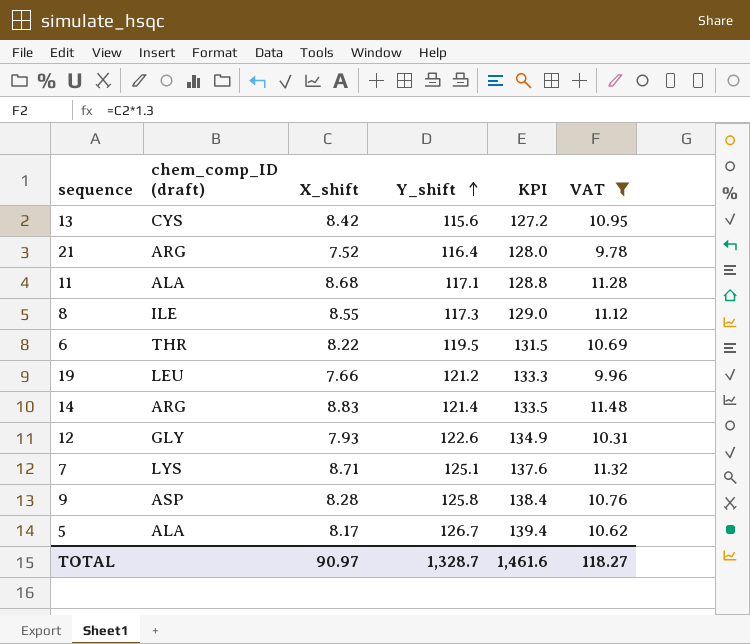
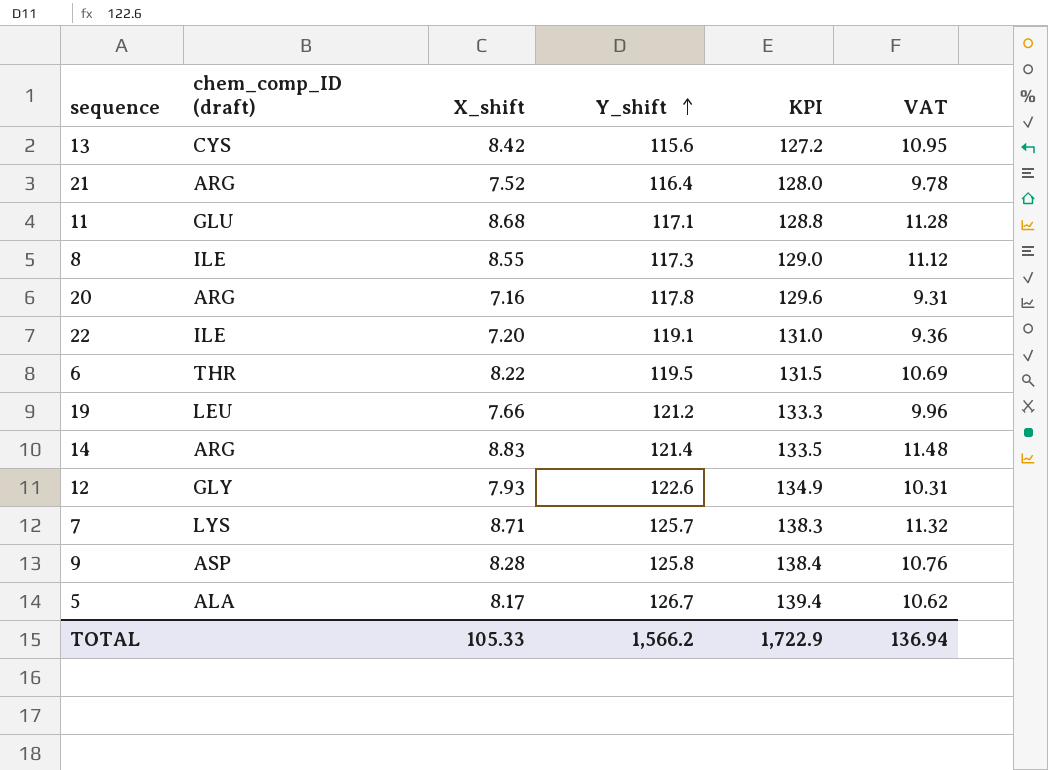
filter: VAT >= 9.78 -> none
11 | chem_comp_ID (draft): ALA -> GLU
7 | Y_shift: 125.1 -> 125.7
7 | KPI: 137.6 -> 138.3
TOTAL | X_shift: 90.97 -> 105.33
TOTAL | Y_shift: 1,328.7 -> 1,566.2
TOTAL | KPI: 1,461.6 -> 1,722.9
TOTAL | VAT: 118.27 -> 136.94

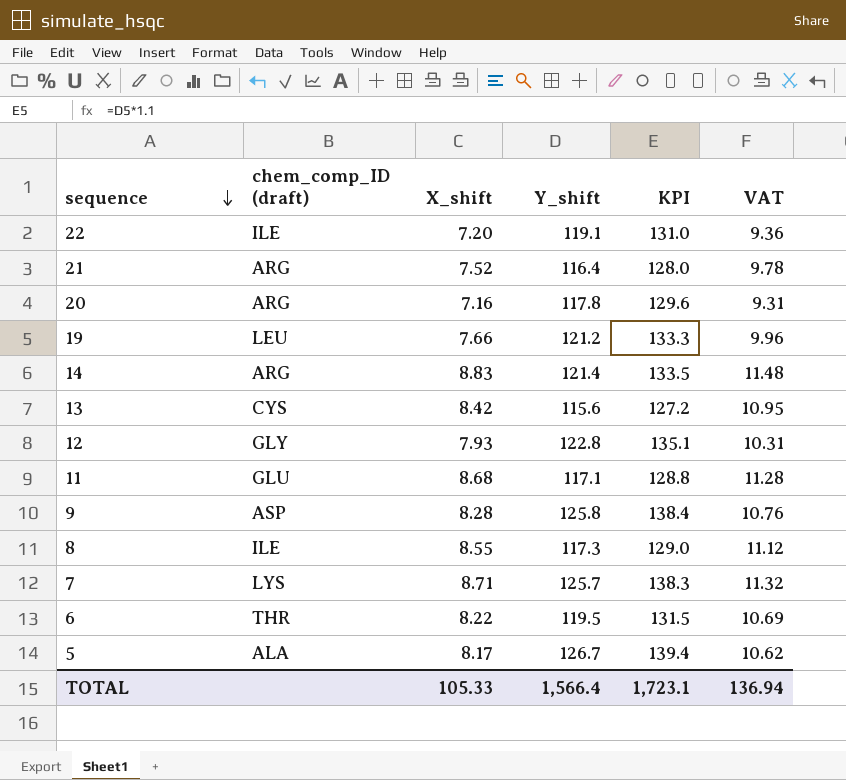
row order: Y_shift ascending -> sequence descending
12 | Y_shift: 122.6 -> 122.8
12 | KPI: 134.9 -> 135.1
TOTAL | Y_shift: 1,566.2 -> 1,566.4
TOTAL | KPI: 1,722.9 -> 1,723.1

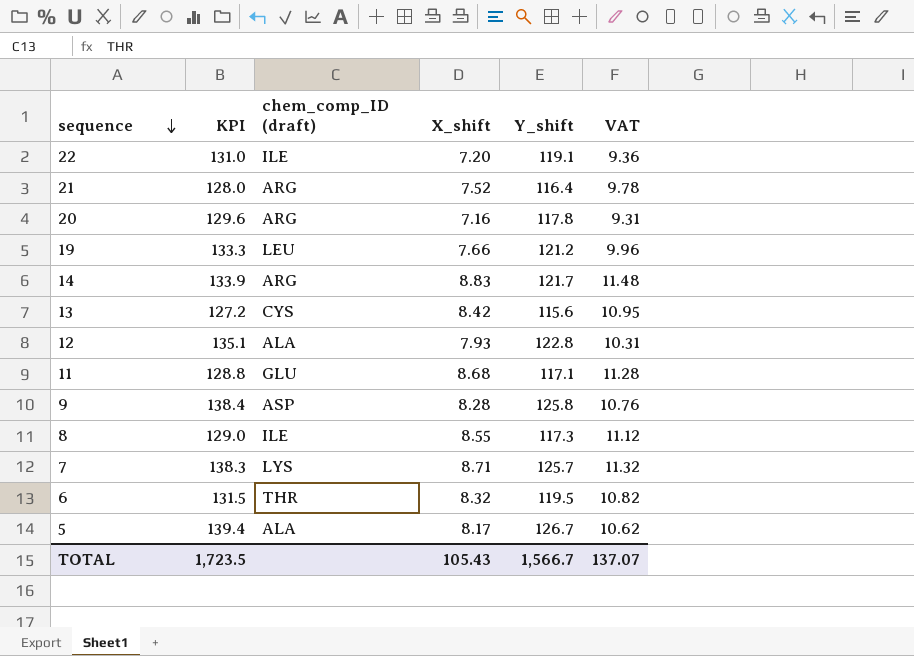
column KPI | position: 5 -> 2
14 | KPI: 133.5 -> 133.9
14 | Y_shift: 121.4 -> 121.7
12 | chem_comp_ID (draft): GLY -> ALA
6 | X_shift: 8.22 -> 8.32
6 | VAT: 10.69 -> 10.82
TOTAL | KPI: 1,723.1 -> 1,723.5
TOTAL | X_shift: 105.33 -> 105.43
TOTAL | Y_shift: 1,566.4 -> 1,566.7
TOTAL | VAT: 136.94 -> 137.07

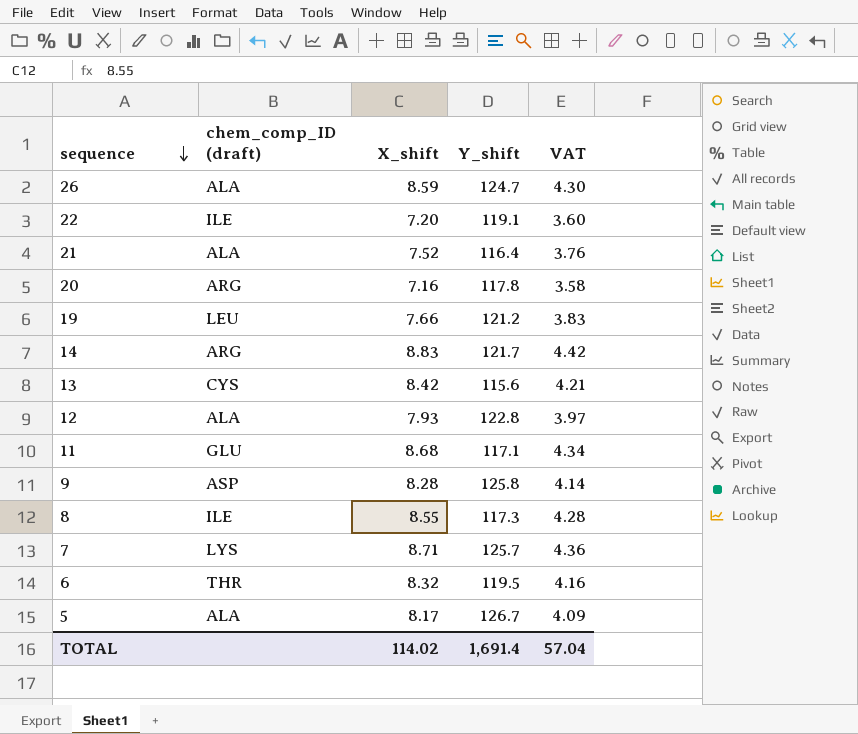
column KPI | formula: [Y_shift] * 1.1 -> none
column VAT | formula: [X_shift] * 1.3 -> [X_shift] * 0.5
row 26: none -> ALA | 8.59 | 124.7 | 4.30
21 | chem_comp_ID (draft): ARG -> ALA
TOTAL | X_shift: 105.43 -> 114.02
TOTAL | Y_shift: 1,566.7 -> 1,691.4
TOTAL | VAT: 137.07 -> 57.04

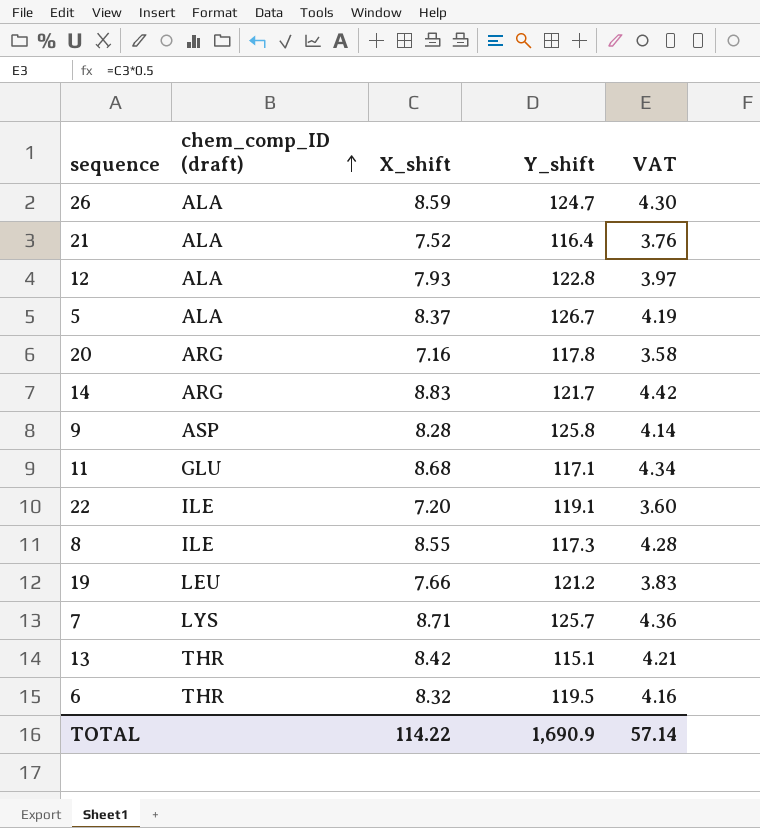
row order: sequence descending -> chem_comp_ID (draft) ascending
5 | X_shift: 8.17 -> 8.37
5 | VAT: 4.09 -> 4.19
13 | chem_comp_ID (draft): CYS -> THR
13 | Y_shift: 115.6 -> 115.1
TOTAL | X_shift: 114.02 -> 114.22
TOTAL | Y_shift: 1,691.4 -> 1,690.9
TOTAL | VAT: 57.04 -> 57.14

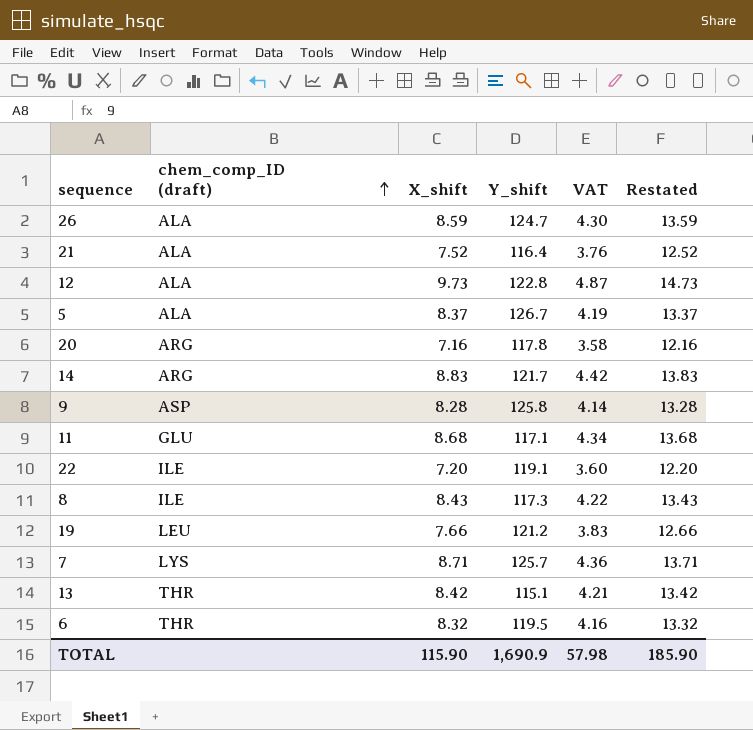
column Restated | formula: none -> [X_shift] + 5
12 | X_shift: 7.93 -> 9.73
12 | VAT: 3.97 -> 4.87
8 | X_shift: 8.55 -> 8.43
8 | VAT: 4.28 -> 4.22
TOTAL | X_shift: 114.22 -> 115.90
TOTAL | VAT: 57.14 -> 57.98

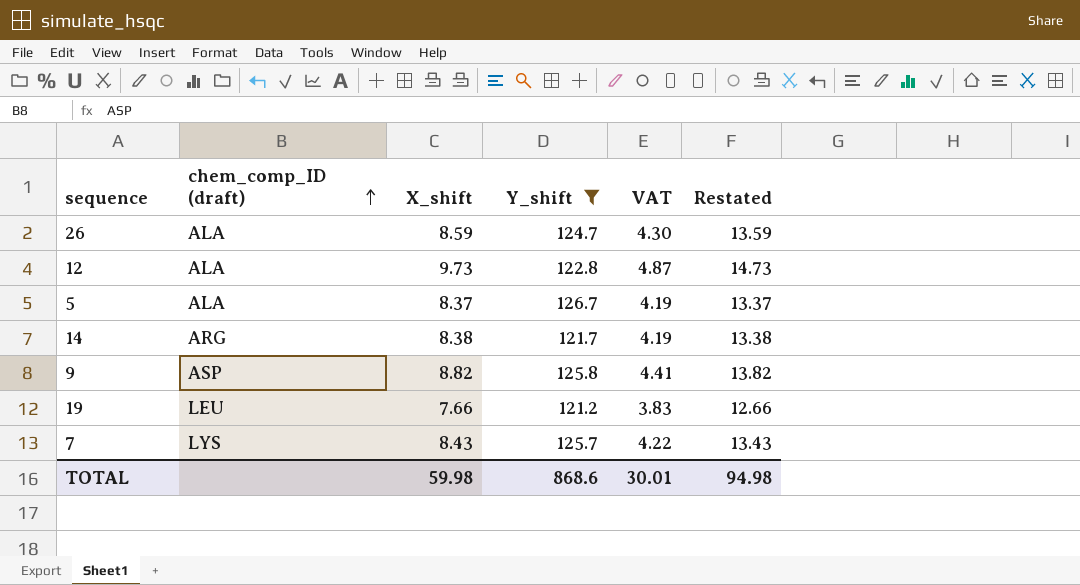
filter: none -> Y_shift >= 121.2
14 | X_shift: 8.83 -> 8.38
14 | VAT: 4.42 -> 4.19
14 | Restated: 13.83 -> 13.38
9 | X_shift: 8.28 -> 8.82
9 | VAT: 4.14 -> 4.41
9 | Restated: 13.28 -> 13.82
7 | X_shift: 8.71 -> 8.43
7 | VAT: 4.36 -> 4.22
7 | Restated: 13.71 -> 13.43
TOTAL | X_shift: 115.90 -> 59.98
TOTAL | Y_shift: 1,690.9 -> 868.6
TOTAL | VAT: 57.98 -> 30.01
TOTAL | Restated: 185.90 -> 94.98

